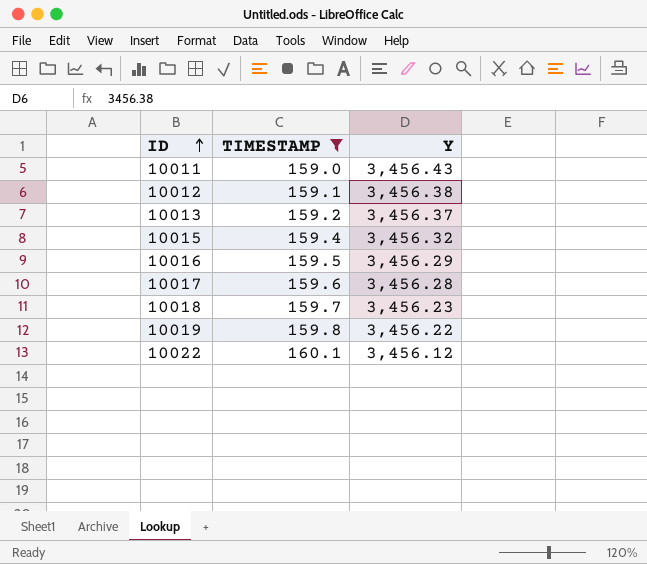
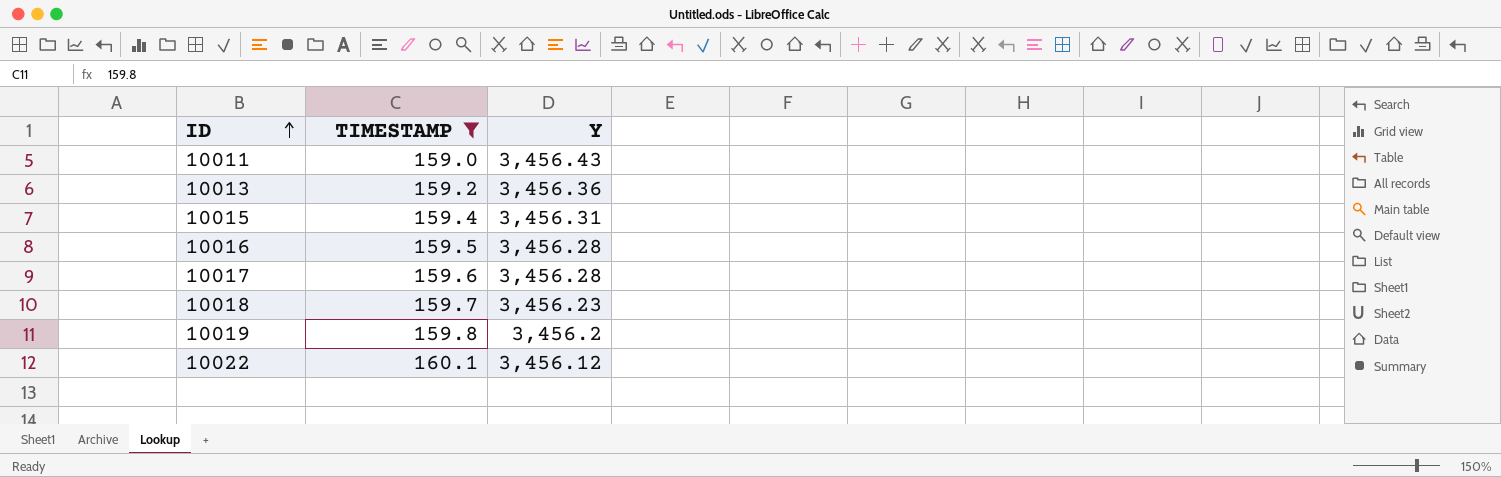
row 10012: 159.1 | 3,456.38 -> none
10013 | Y: 3,456.37 -> 3,456.36
10015 | Y: 3,456.32 -> 3,456.31
10016 | Y: 3,456.29 -> 3,456.28
10019 | Y: 3,456.22 -> 3,456.2

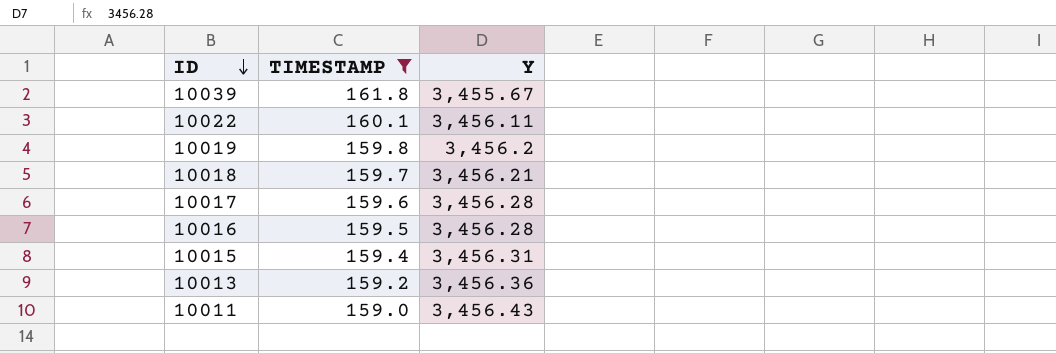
row order: ID ascending -> ID descending
row 10039: none -> 161.8 | 3,455.67
10022 | Y: 3,456.12 -> 3,456.11
10018 | Y: 3,456.23 -> 3,456.21

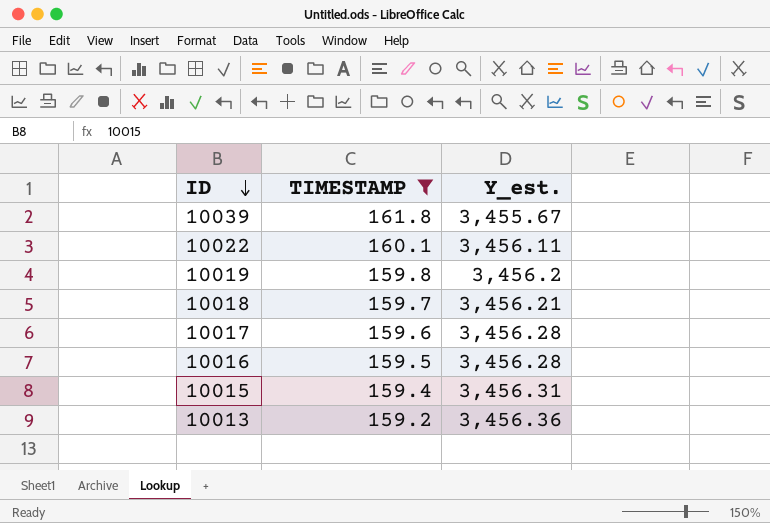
column name: Y -> Y_est.
row 10011: 159.0 | 3,456.43 -> none

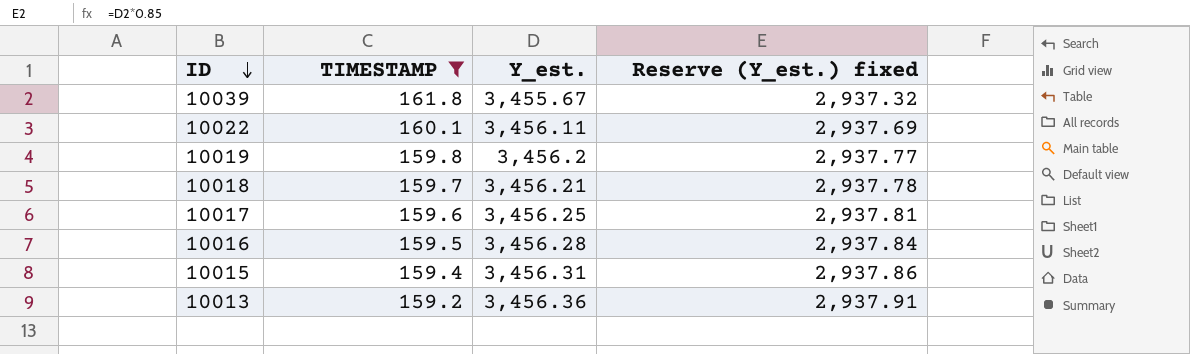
column Reserve (Y_est.) fixed | formula: none -> [Y_est.] * 0.85
10017 | Y_est.: 3,456.28 -> 3,456.25

